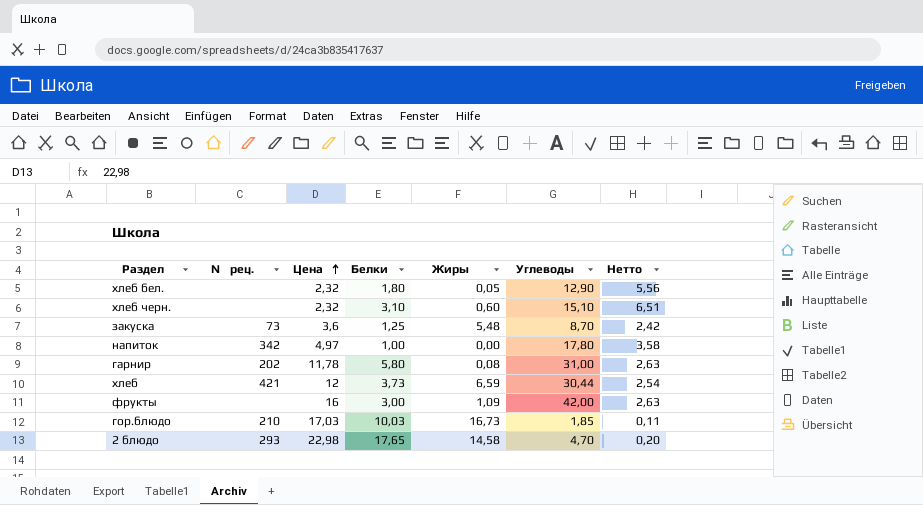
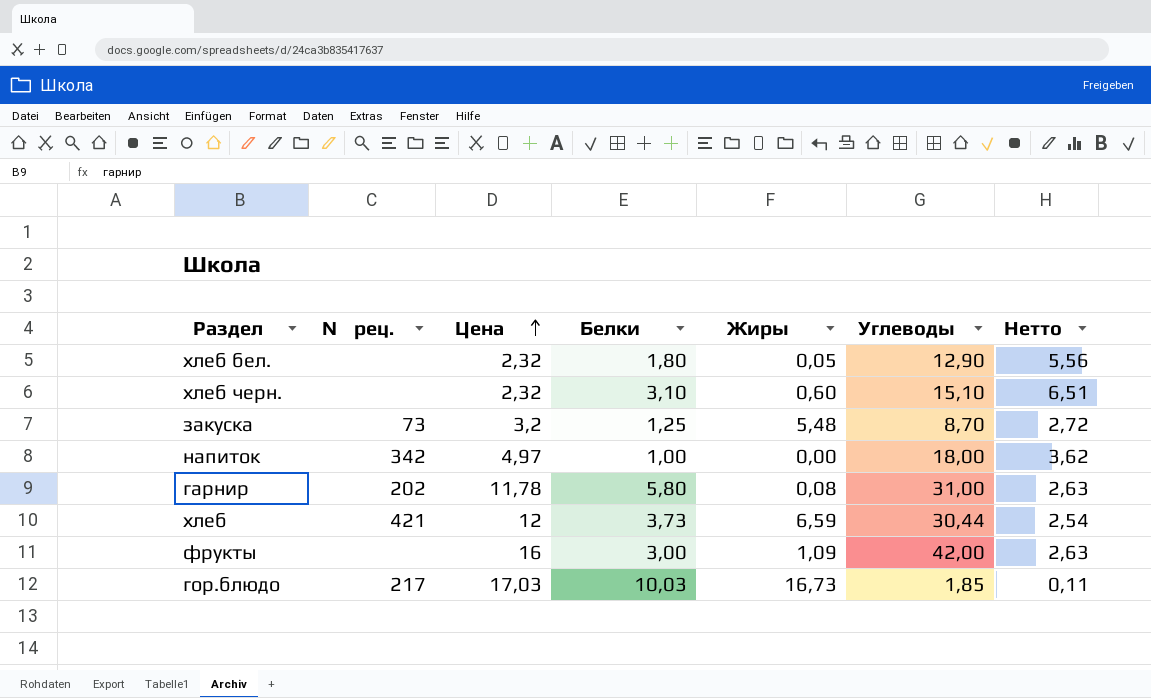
row 2 блюдо: 293 | 22,98 | 17,65 | 14,58 | 4,70 | 0,20 -> none
закуска | Цена: 3,6 -> 3,2
закуска | Нетто: 2,42 -> 2,72
напиток | Углеводы: 17,80 -> 18,00
напиток | Нетто: 3,58 -> 3,62
гор.блюдо | № рец.: 210 -> 217

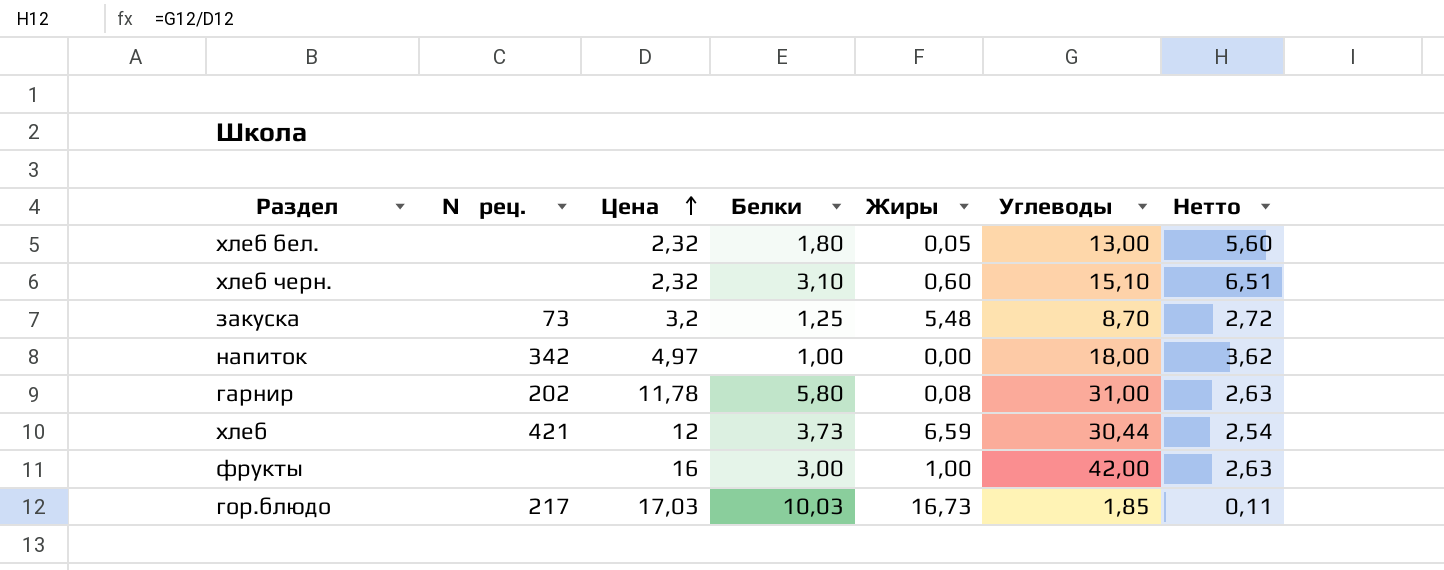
хлеб бел. | Углеводы: 12,90 -> 13,00
хлеб бел. | Нетто: 5,56 -> 5,60
фрукты | Жиры: 1,09 -> 1,00

